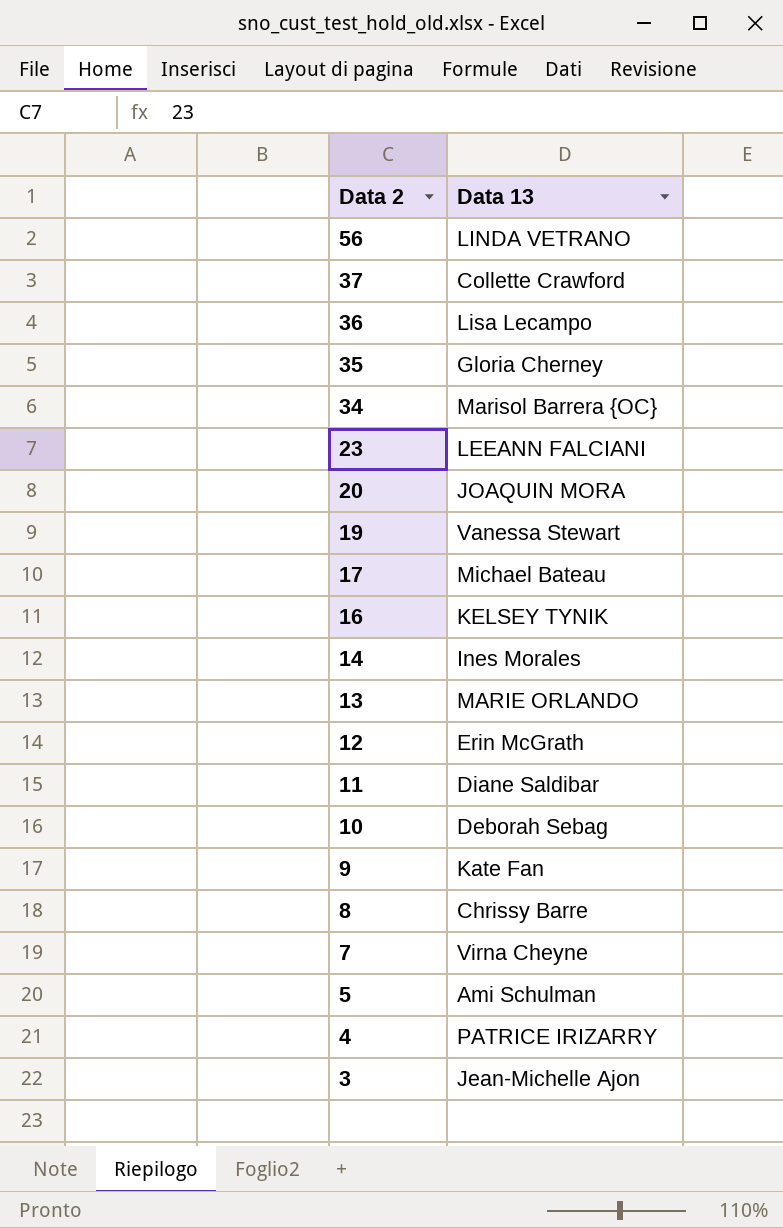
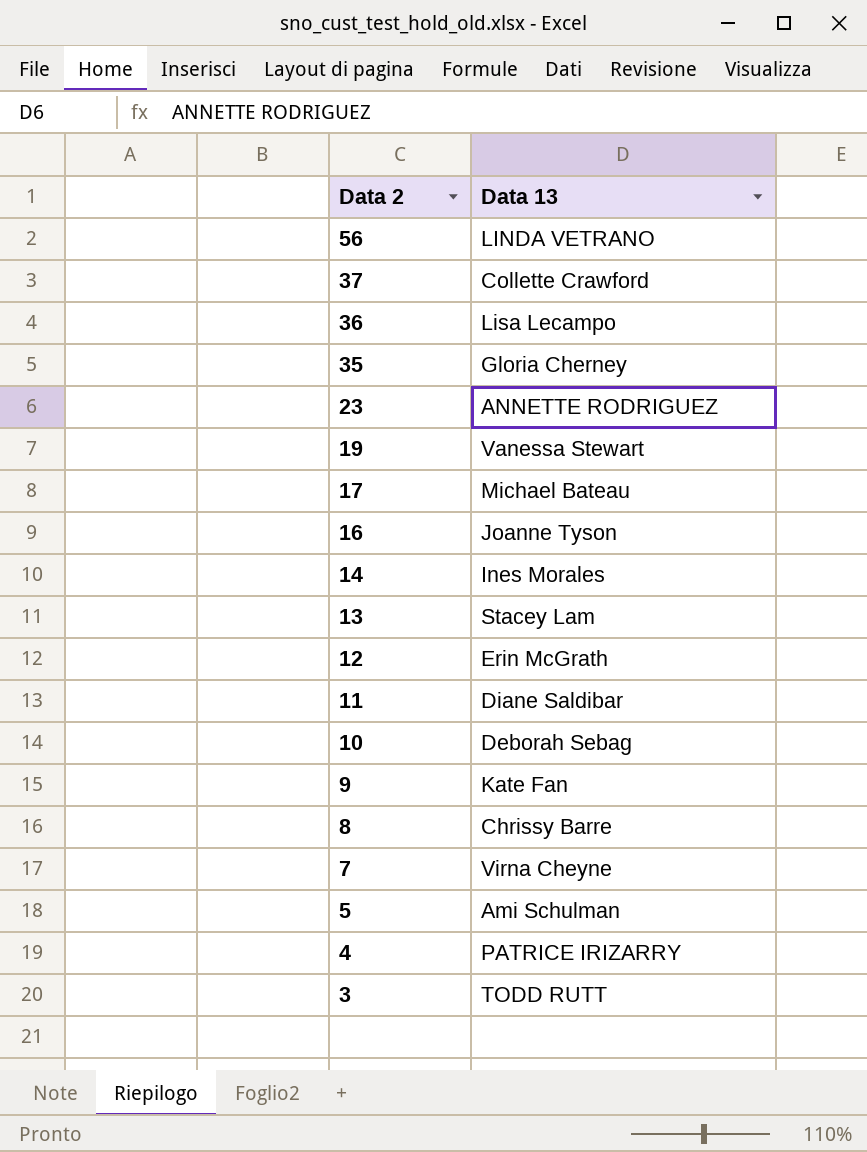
row 34: Marisol Barrera {OC} -> none
row 20: JOAQUIN MORA -> none
23 | Data 13: LEEANN FALCIANI -> ANNETTE RODRIGUEZ
16 | Data 13: KELSEY TYNIK -> Joanne Tyson
13 | Data 13: MARIE ORLANDO -> Stacey Lam
3 | Data 13: Jean-Michelle Ajon -> TODD RUTT

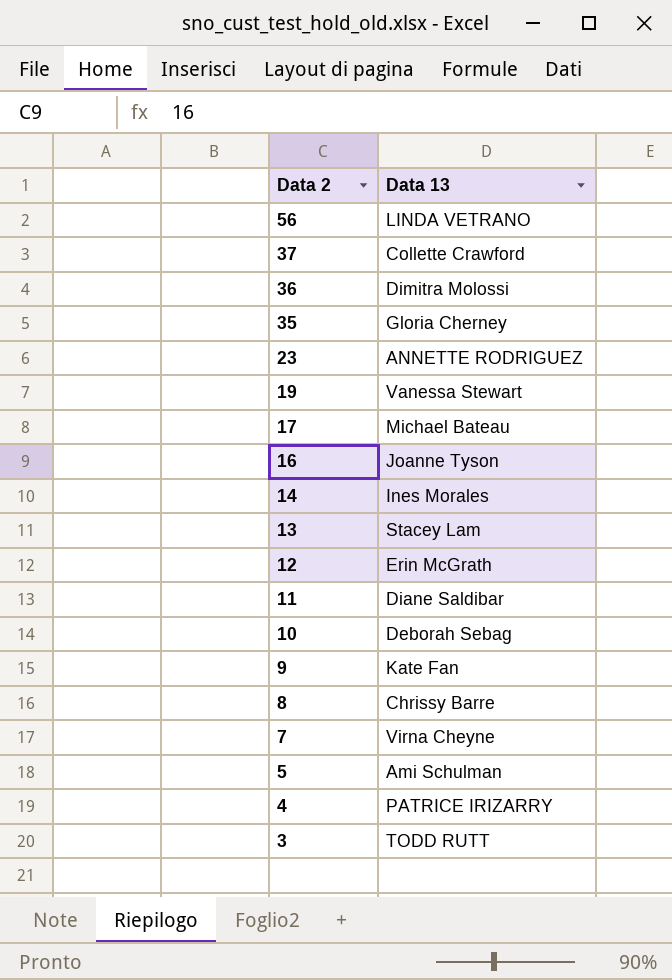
36 | Data 13: Lisa Lecampo -> Dimitra Molossi

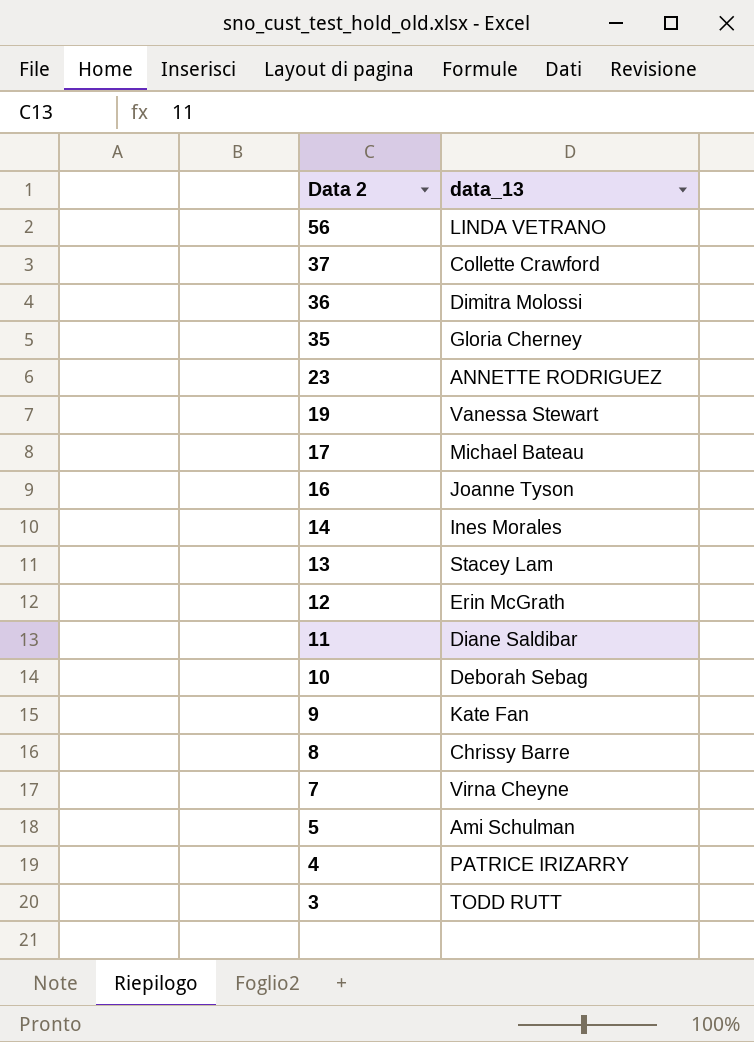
column name: Data 13 -> data_13

